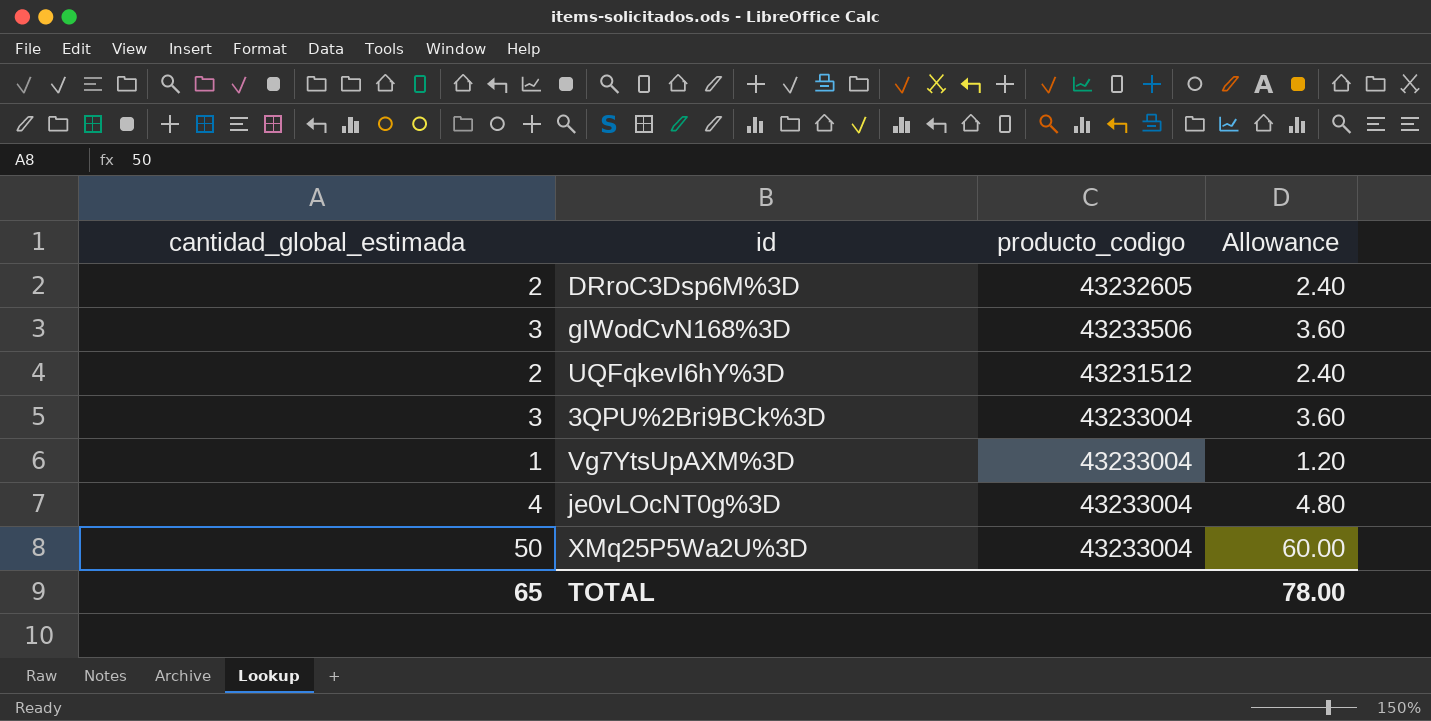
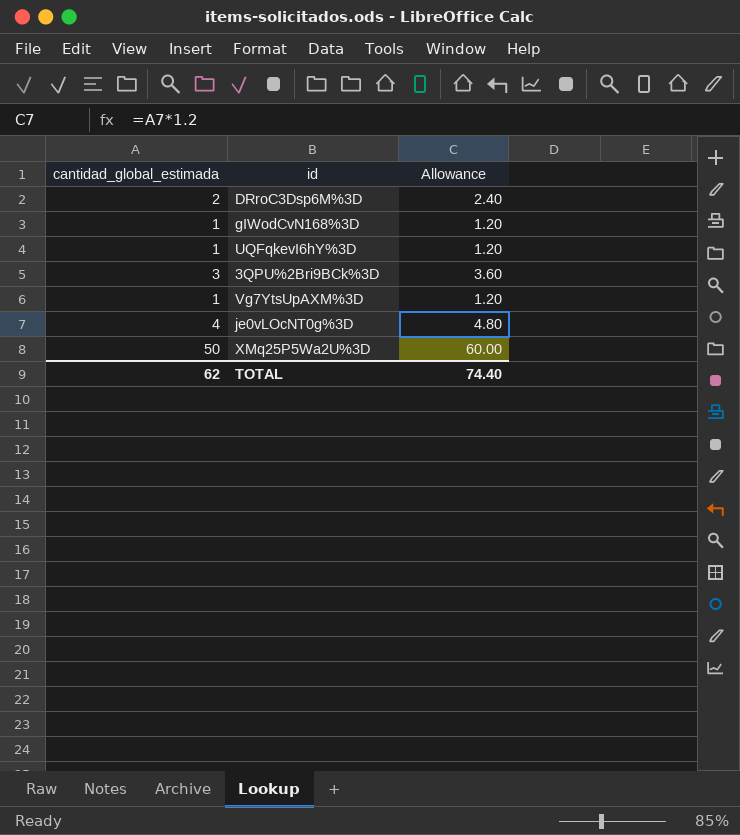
column producto_codigo | position: 3 -> none
gIWodCvN168%3D | cantidad_global_estimada: 3 -> 1
gIWodCvN168%3D | Allowance: 3.60 -> 1.20
UQFqkevI6hY%3D | cantidad_global_estimada: 2 -> 1
UQFqkevI6hY%3D | Allowance: 2.40 -> 1.20
TOTAL | cantidad_global_estimada: 65 -> 62
TOTAL | Allowance: 78.00 -> 74.40

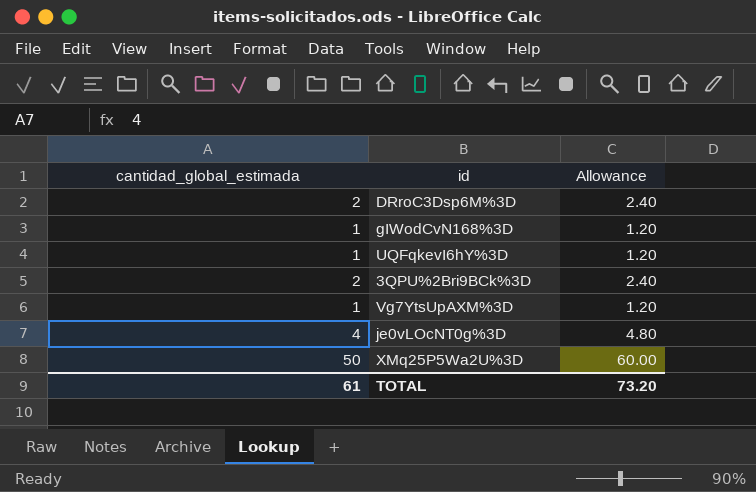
3QPU%2Bri9BCk%3D | cantidad_global_estimada: 3 -> 2
3QPU%2Bri9BCk%3D | Allowance: 3.60 -> 2.40
TOTAL | cantidad_global_estimada: 62 -> 61
TOTAL | Allowance: 74.40 -> 73.20

